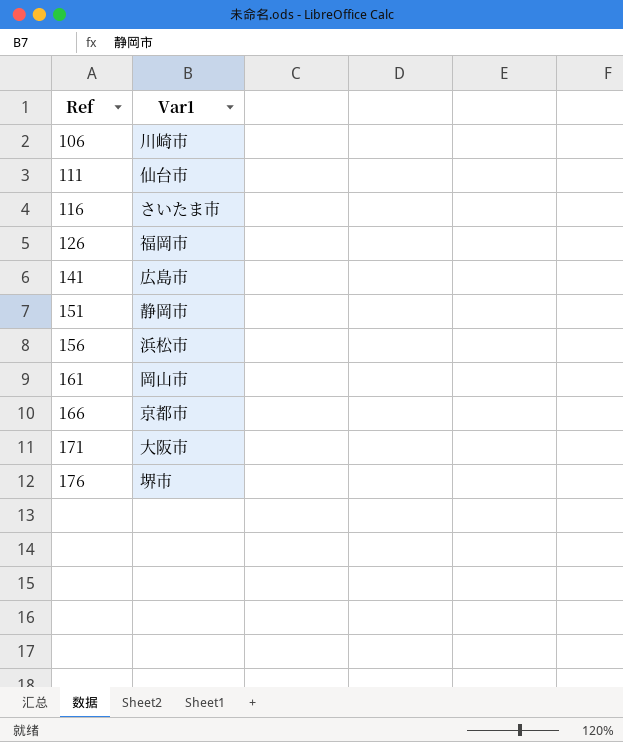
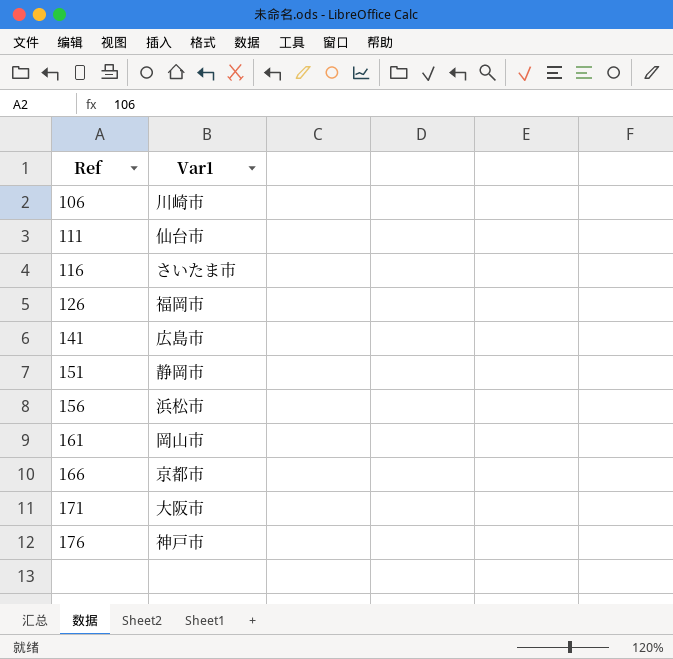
176 | Var1: 堺市 -> 神戸市

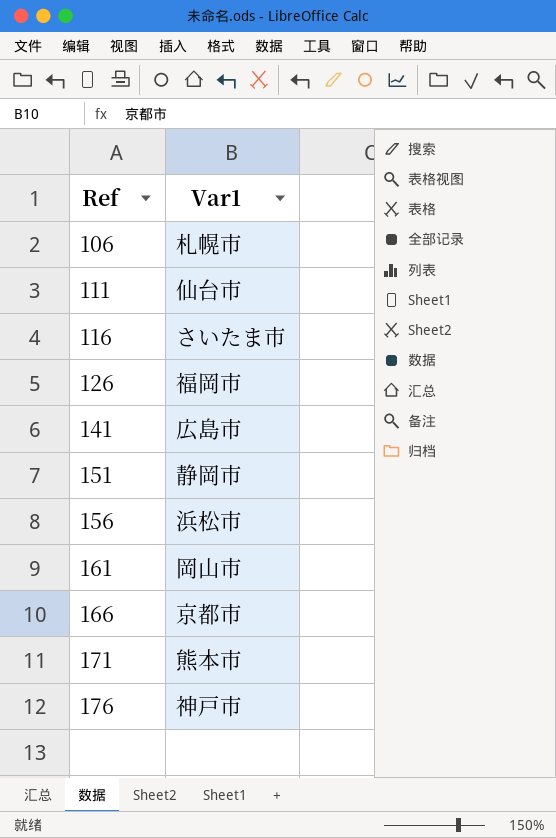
106 | Var1: 川崎市 -> 札幌市
171 | Var1: 大阪市 -> 熊本市

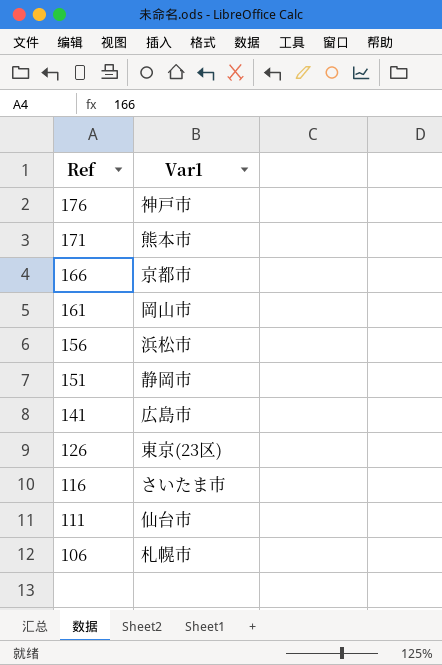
row order: Ref ascending -> Ref descending
126 | Var1: 福岡市 -> 東京(23区)

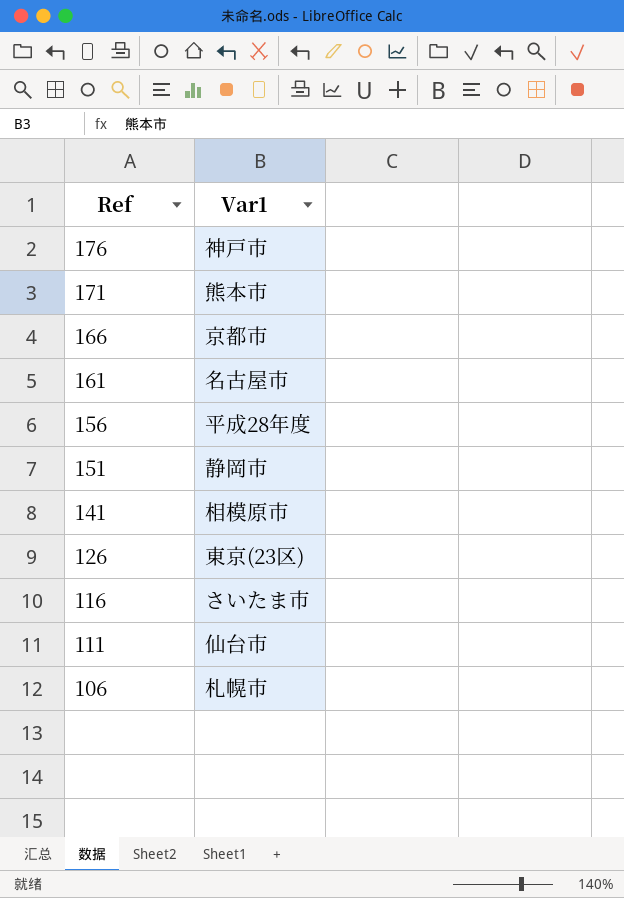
161 | Var1: 岡山市 -> 名古屋市
156 | Var1: 浜松市 -> 平成28年度
141 | Var1: 広島市 -> 相模原市

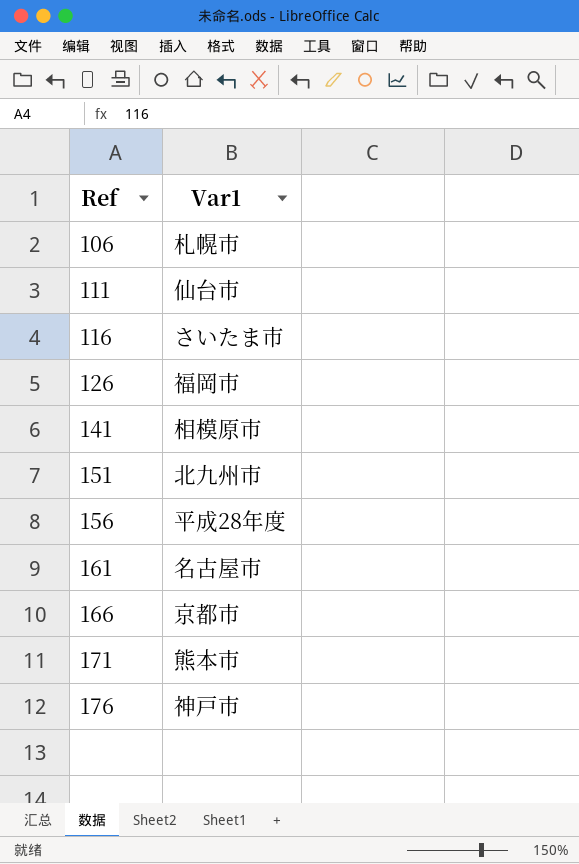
row order: Ref descending -> Ref ascending
126 | Var1: 東京(23区) -> 福岡市
151 | Var1: 静岡市 -> 北九州市

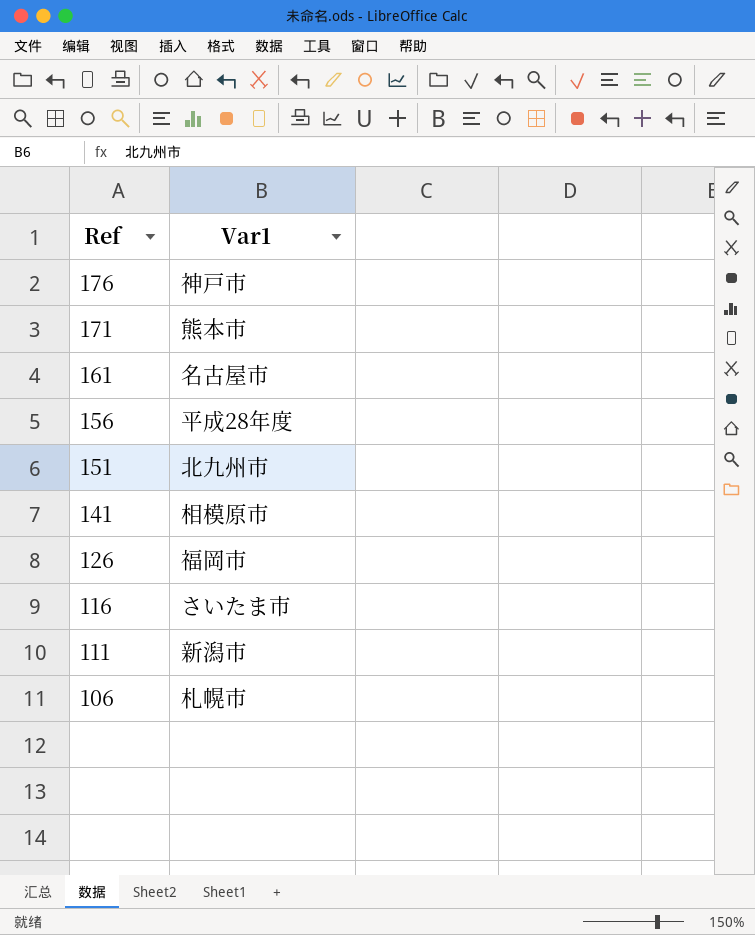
row order: Ref ascending -> Ref descending
row 166: 京都市 -> none
111 | Var1: 仙台市 -> 新潟市

